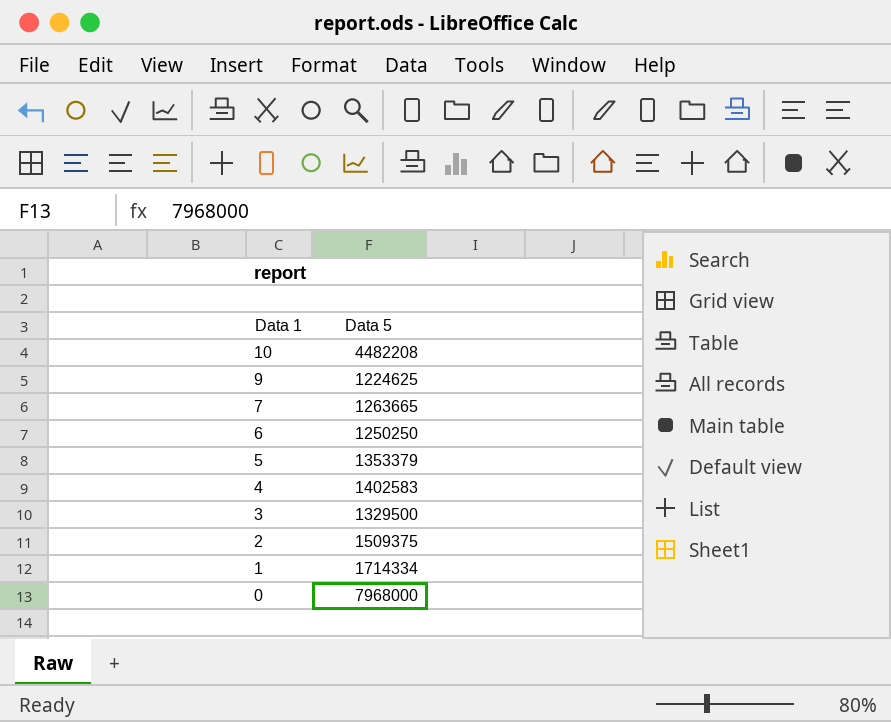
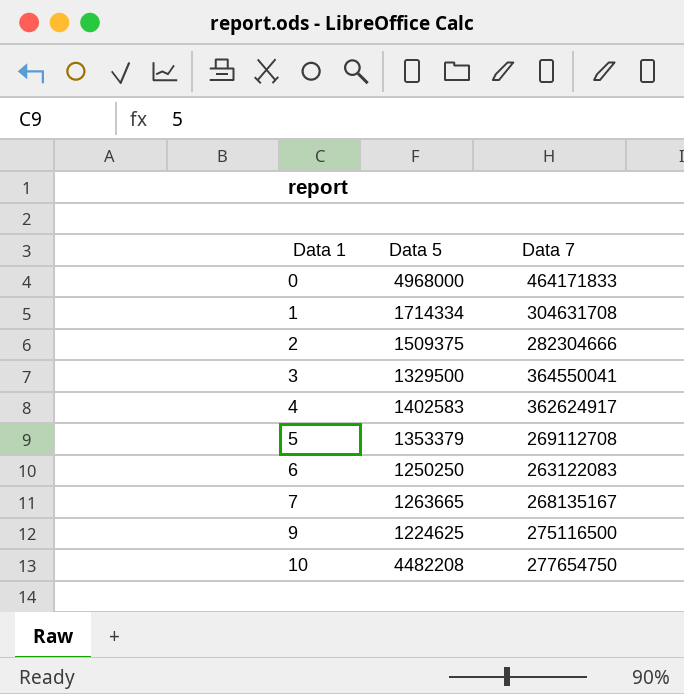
row order: Data 1 descending -> Data 1 ascending
column Data 7 | position: none -> 3
0 | Data 5: 7968000 -> 4968000

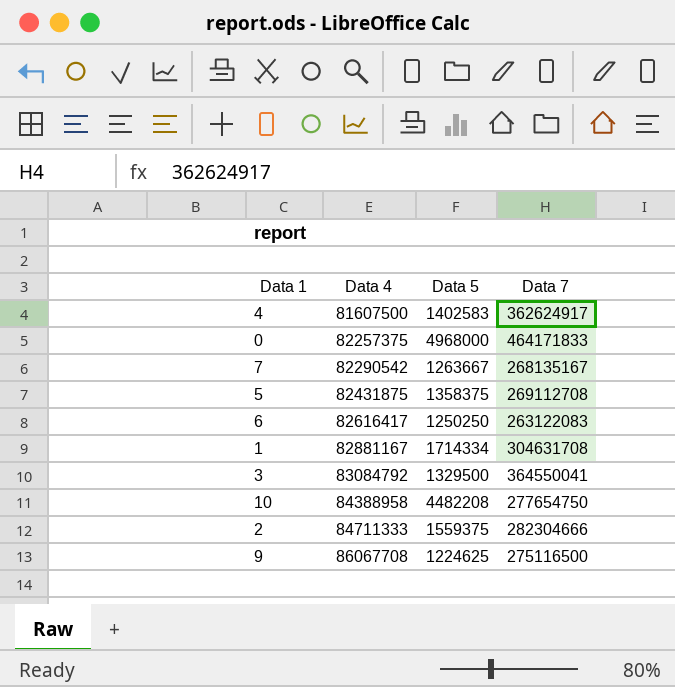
row order: Data 1 ascending -> Data 4 ascending
column Data 4 | position: none -> 2
7 | Data 5: 1263665 -> 1263667
5 | Data 5: 1353379 -> 1358375
2 | Data 5: 1509375 -> 1559375

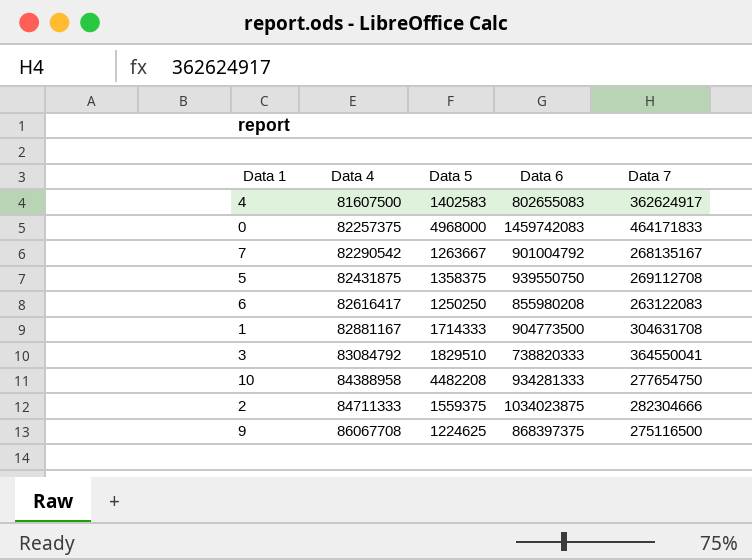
column Data 6 | position: none -> 4
1 | Data 5: 1714334 -> 1714333
3 | Data 5: 1329500 -> 1829510

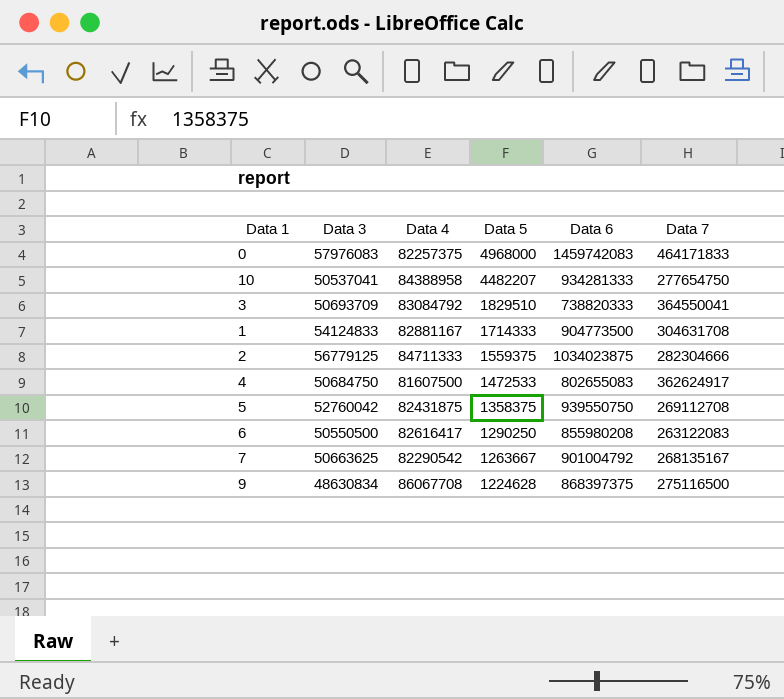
row order: Data 4 ascending -> Data 5 descending
column Data 3 | position: none -> 2
10 | Data 5: 4482208 -> 4482207
4 | Data 5: 1402583 -> 1472533
6 | Data 5: 1250250 -> 1290250
9 | Data 5: 1224625 -> 1224628

